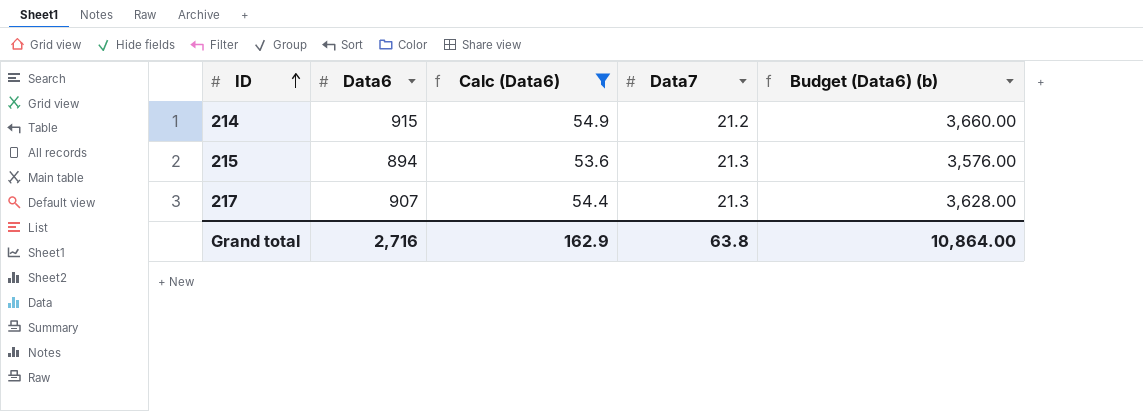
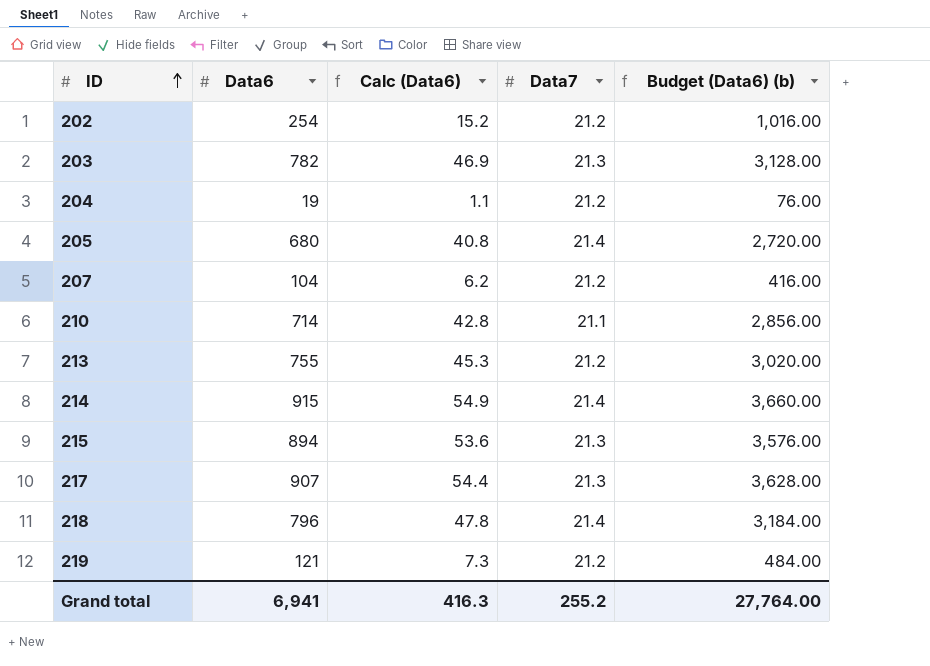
filter: Calc (Data6) >= 53.6 -> none
214 | Data7: 21.2 -> 21.4
Grand total | Data6: 2,716 -> 6,941
Grand total | Calc (Data6): 162.9 -> 416.3
Grand total | Data7: 63.8 -> 255.2
Grand total | Budget (Data6) (b): 10,864.00 -> 27,764.00

